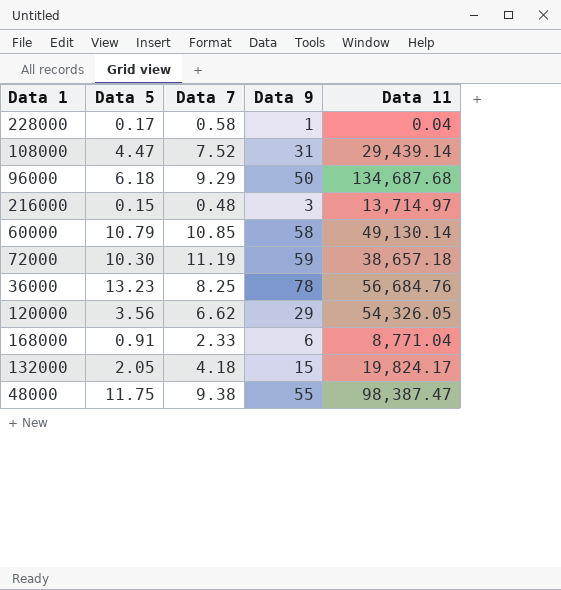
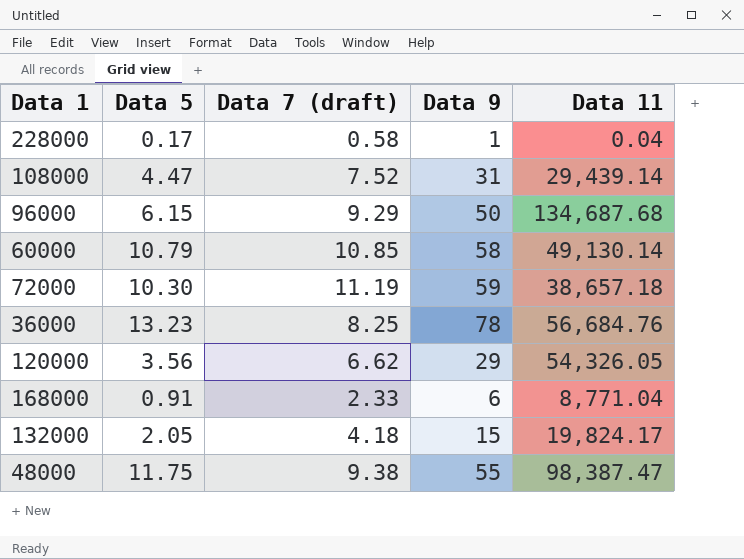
column name: Data 7 -> Data 7 (draft)
row 216000: 0.15 | 0.48 | 3 | 13,714.97 -> none
96000 | Data 5: 6.18 -> 6.15

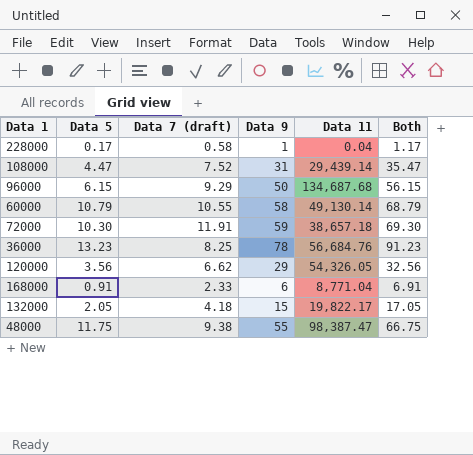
column Both | formula: none -> [Data 5] + [Data 9]
60000 | Data 7 (draft): 10.85 -> 10.55
72000 | Data 7 (draft): 11.19 -> 11.91
132000 | Data 11: 19,824.17 -> 19,822.17

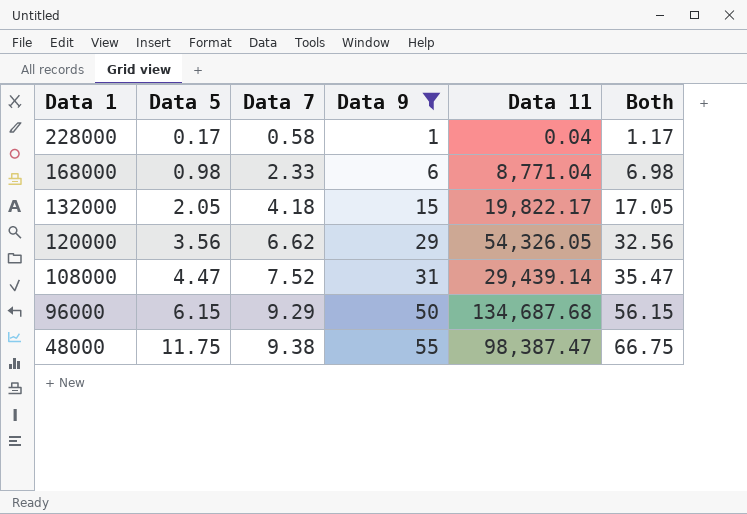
filter: none -> Data 9 <= 55
row order: none -> Data 1 descending
column name: Data 7 (draft) -> Data 7
168000 | Data 5: 0.91 -> 0.98
168000 | Both: 6.91 -> 6.98

